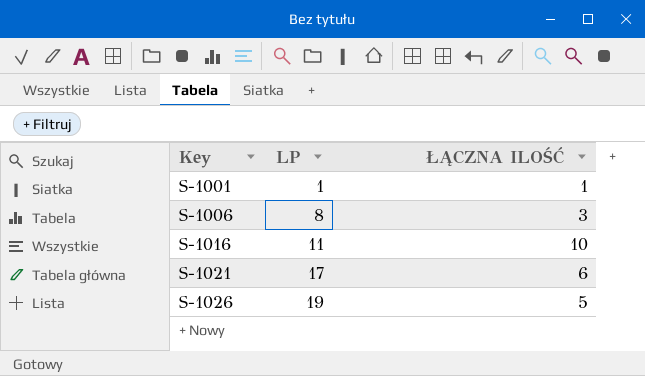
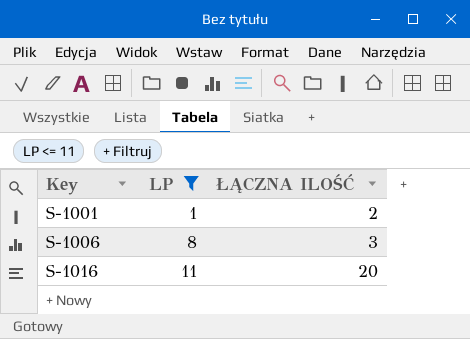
filter: none -> LP <= 11
S-1001 | ŁĄCZNA ILOŚĆ: 1 -> 2
S-1016 | ŁĄCZNA ILOŚĆ: 10 -> 20

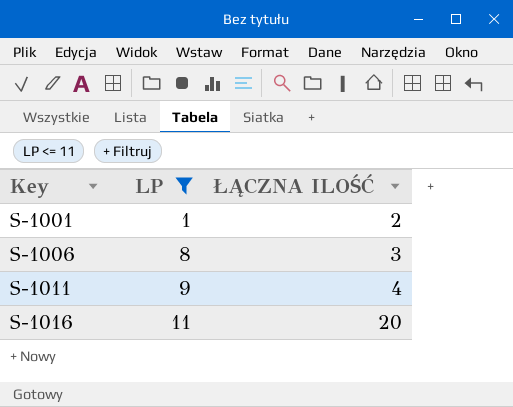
row S-1011: none -> 9 | 4

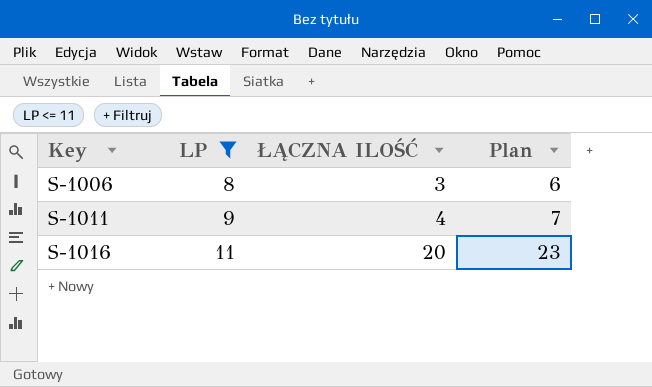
column Plan | formula: none -> [ŁĄCZNA ILOŚĆ] + 3
row S-1001: 1 | 2 -> none

